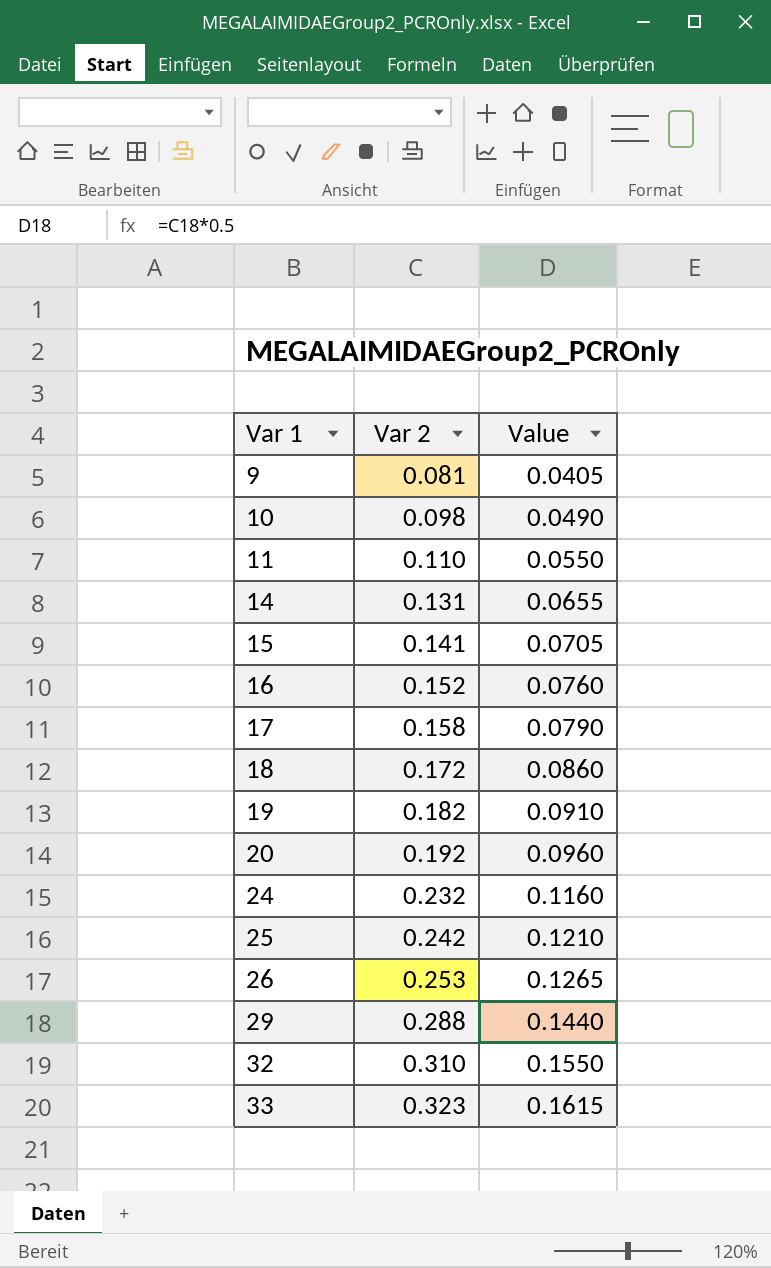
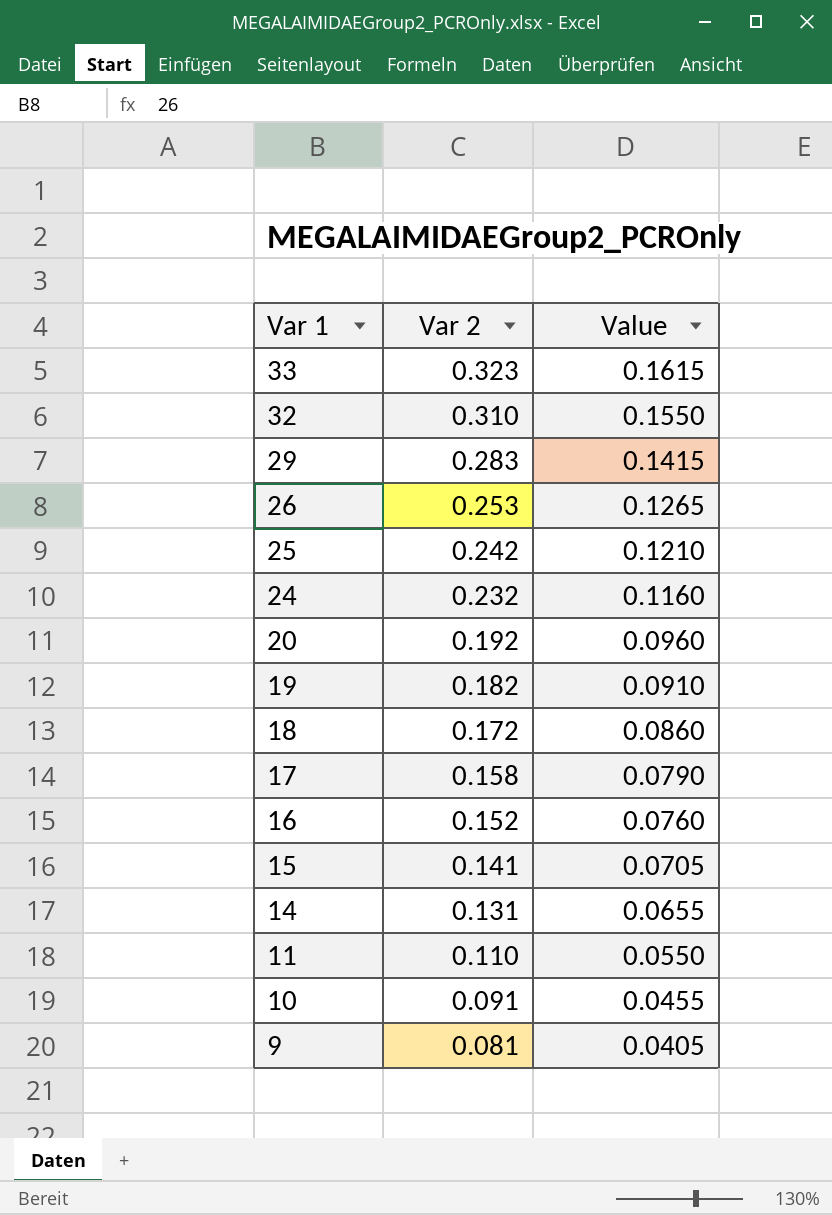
row order: Var 1 ascending -> Var 1 descending
29 | Var 2: 0.288 -> 0.283
29 | Value: 0.1440 -> 0.1415
10 | Var 2: 0.098 -> 0.091
10 | Value: 0.0490 -> 0.0455

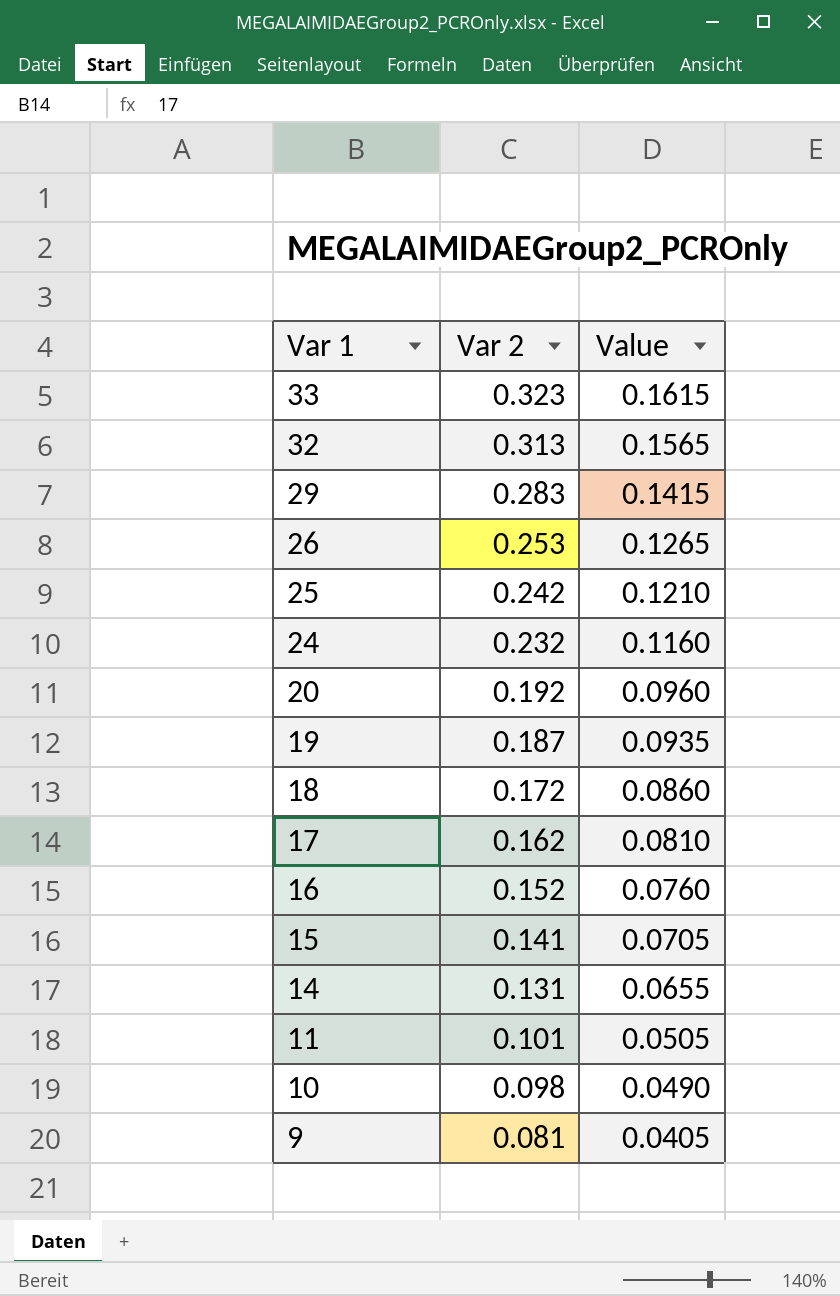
32 | Var 2: 0.310 -> 0.313
32 | Value: 0.1550 -> 0.1565
19 | Var 2: 0.182 -> 0.187
19 | Value: 0.0910 -> 0.0935
17 | Var 2: 0.158 -> 0.162
17 | Value: 0.0790 -> 0.0810
11 | Var 2: 0.110 -> 0.101
11 | Value: 0.0550 -> 0.0505
10 | Var 2: 0.091 -> 0.098
10 | Value: 0.0455 -> 0.0490

